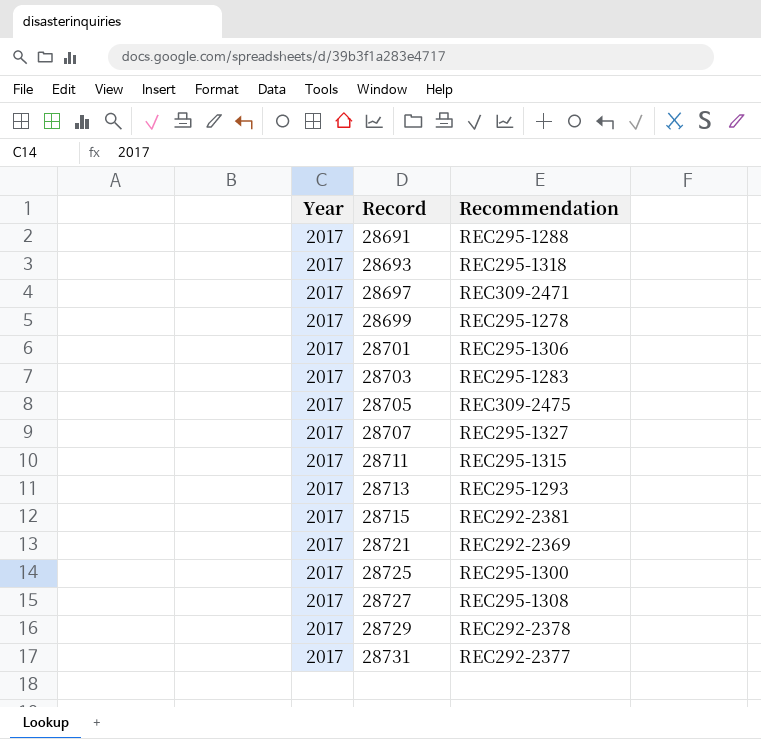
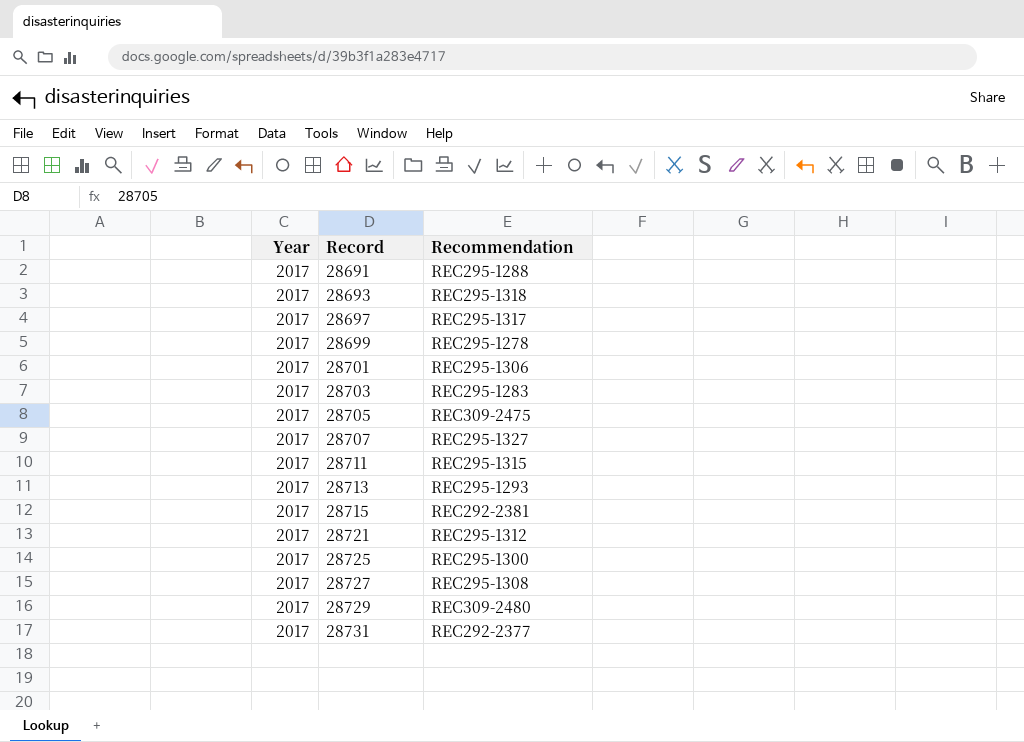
28697 | Recommendation: REC309-2471 -> REC295-1317
28721 | Recommendation: REC292-2369 -> REC295-1312
28729 | Recommendation: REC292-2378 -> REC309-2480

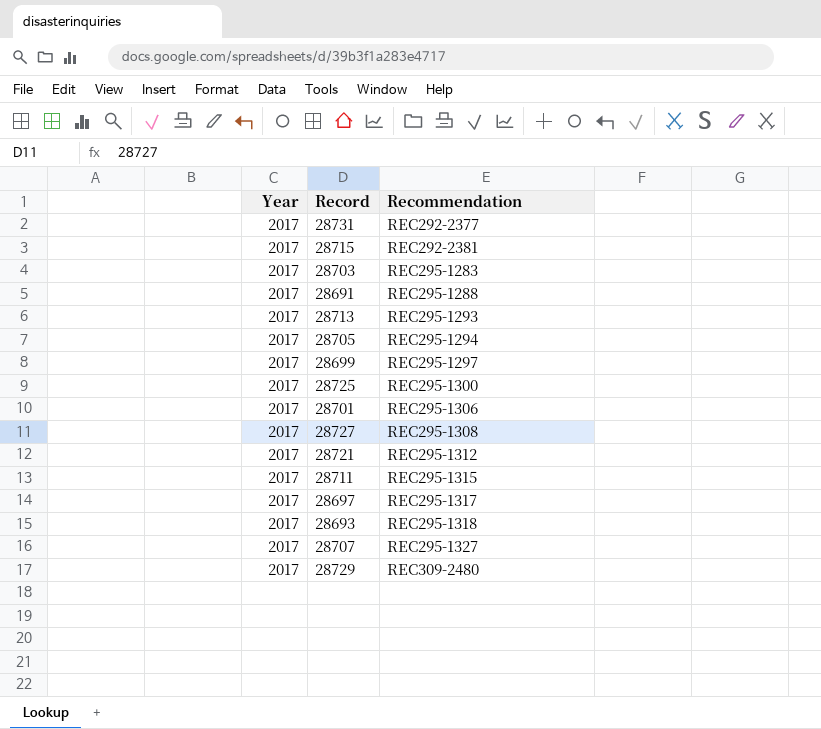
row order: Record ascending -> Recommendation ascending
28705 | Recommendation: REC309-2475 -> REC295-1294
28699 | Recommendation: REC295-1278 -> REC295-1297

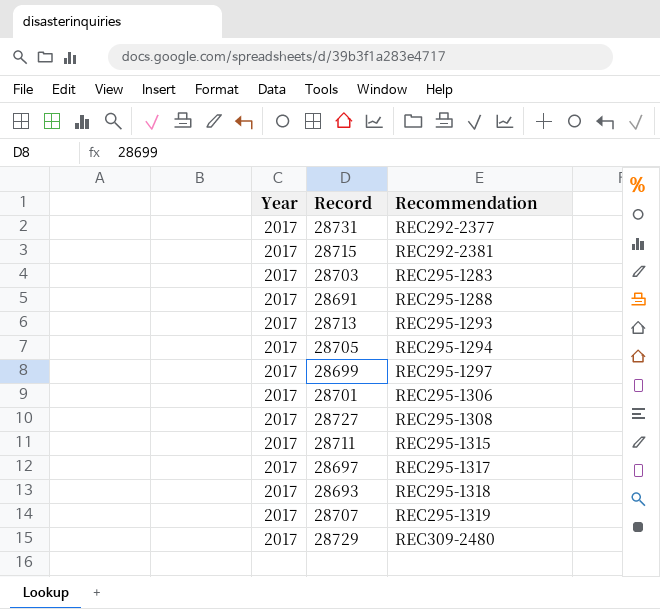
row 28725: 2017 | REC295-1300 -> none
row 28721: 2017 | REC295-1312 -> none
28707 | Recommendation: REC295-1327 -> REC295-1319

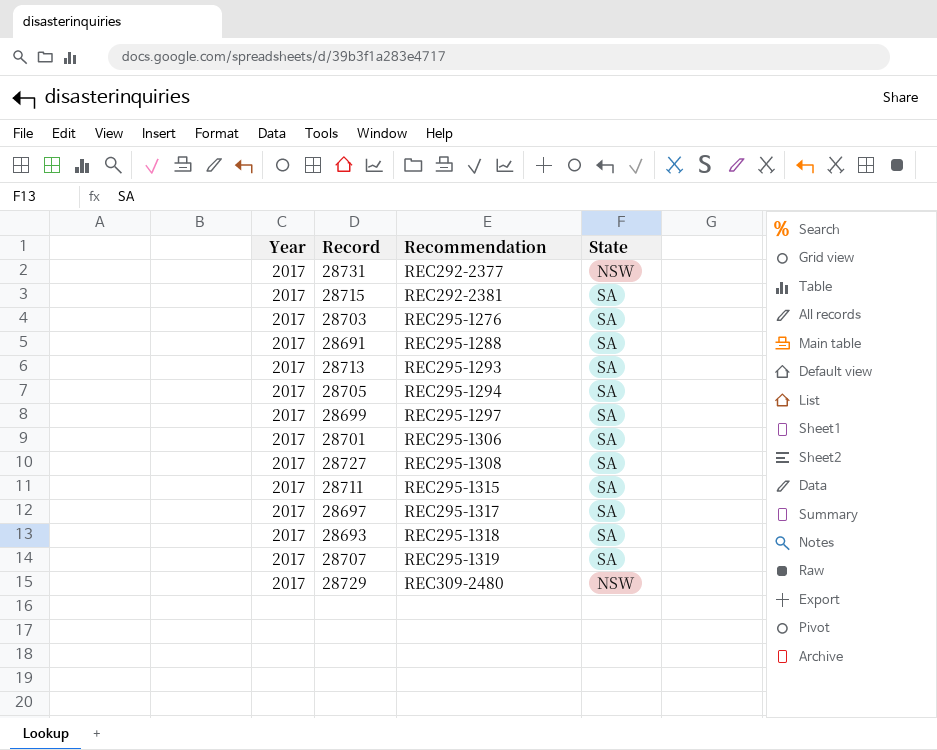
column State | position: none -> 4
28703 | Recommendation: REC295-1283 -> REC295-1276

